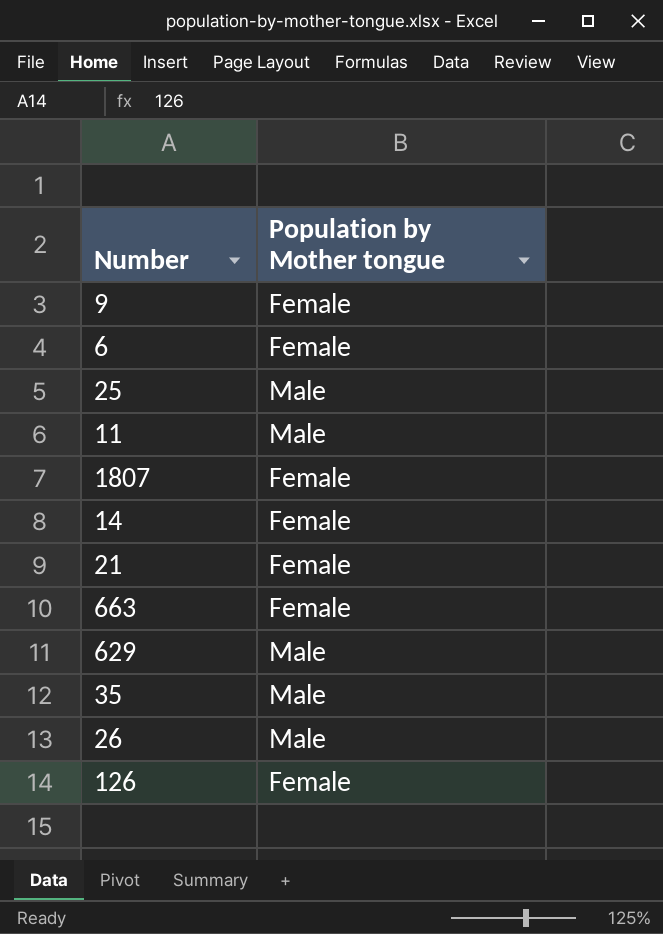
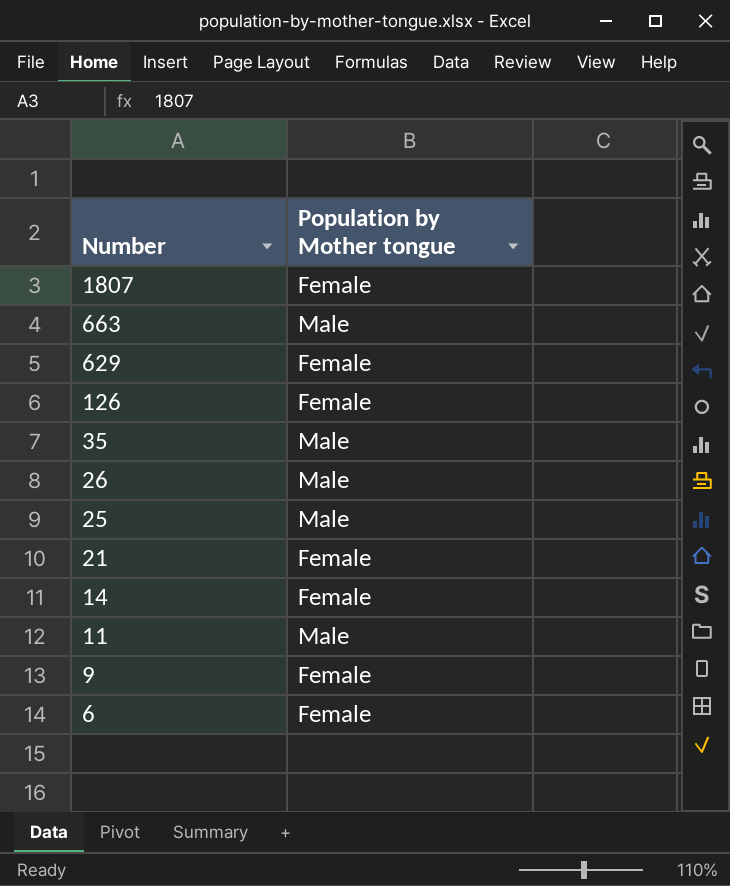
row order: none -> Number descending
663 | Population by Mother tongue: Female -> Male
629 | Population by Mother tongue: Male -> Female

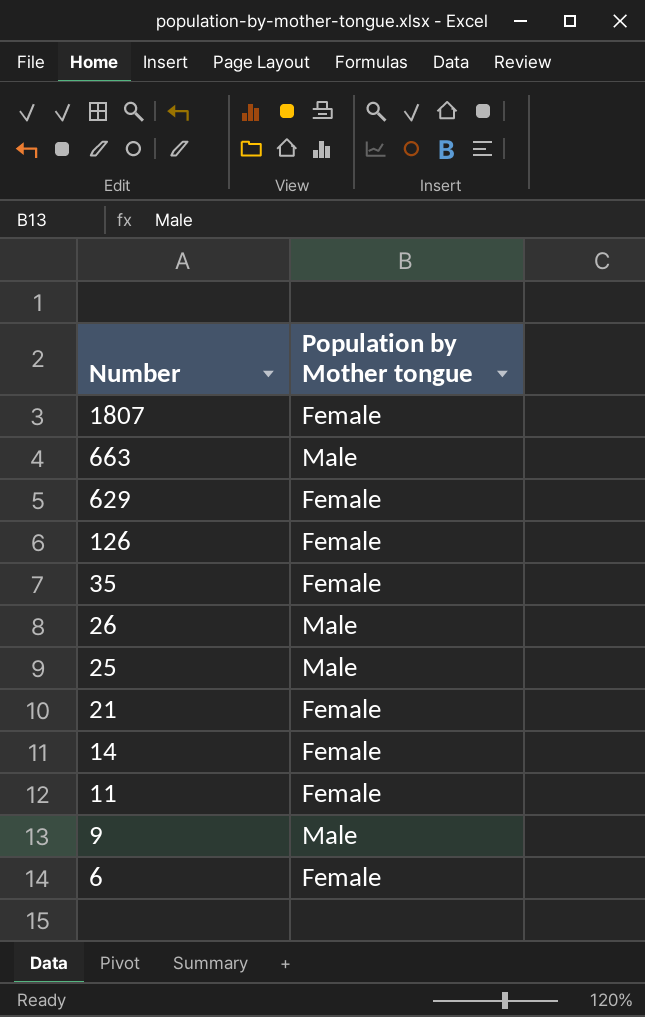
35 | Population by Mother tongue: Male -> Female
11 | Population by Mother tongue: Male -> Female
9 | Population by Mother tongue: Female -> Male

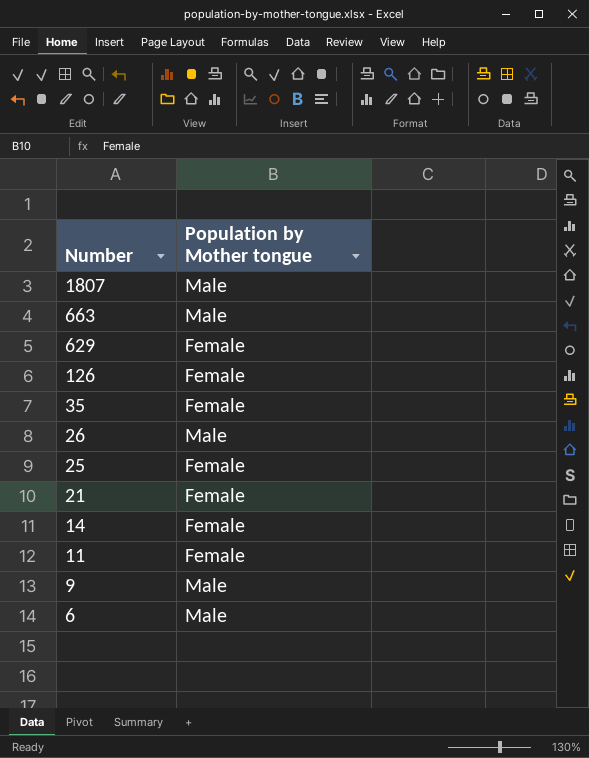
1807 | Population by Mother tongue: Female -> Male
25 | Population by Mother tongue: Male -> Female
6 | Population by Mother tongue: Female -> Male

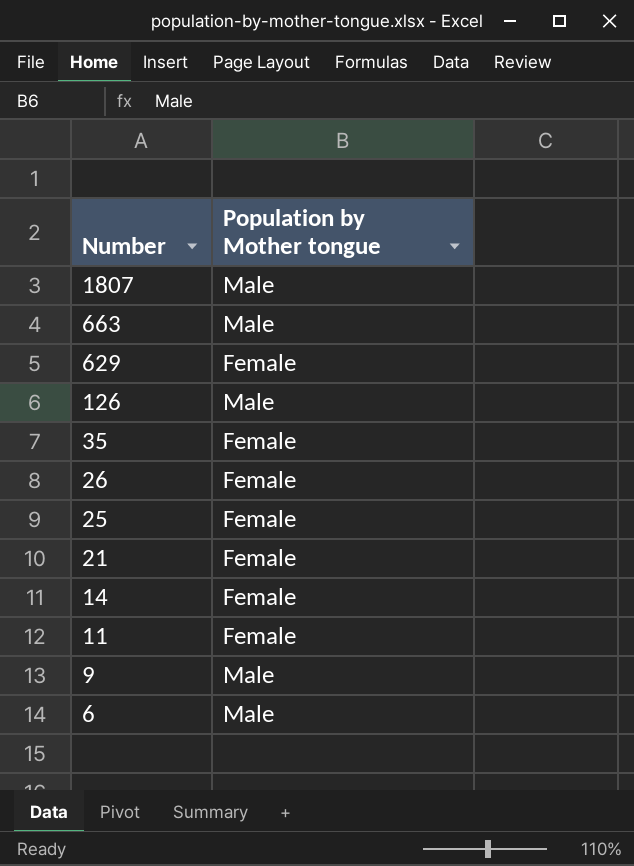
126 | Population by Mother tongue: Female -> Male
26 | Population by Mother tongue: Male -> Female

